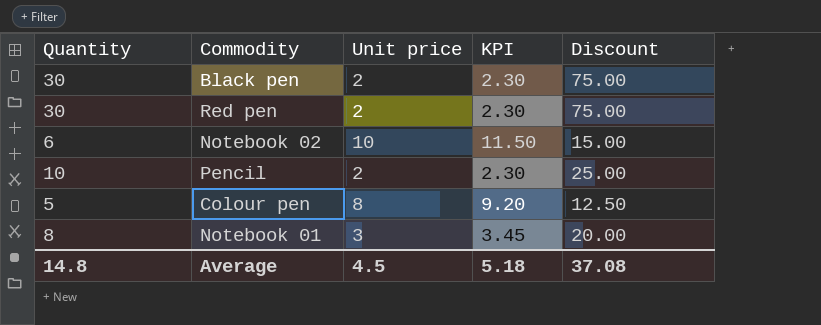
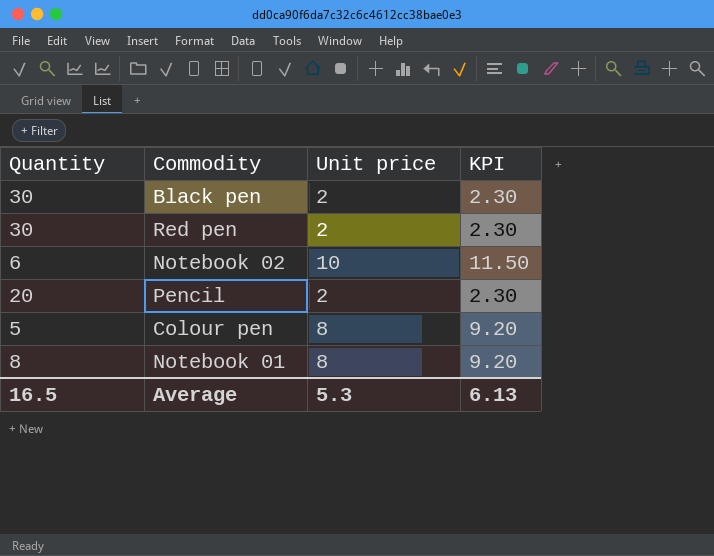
column Discount | formula: [Quantity] * 2.5 -> none
Pencil | Quantity: 10 -> 20
Notebook 01 | Unit price: 3 -> 8
Notebook 01 | KPI: 3.45 -> 9.20
Average | Quantity: 14.8 -> 16.5
Average | Unit price: 4.5 -> 5.3
Average | KPI: 5.18 -> 6.13

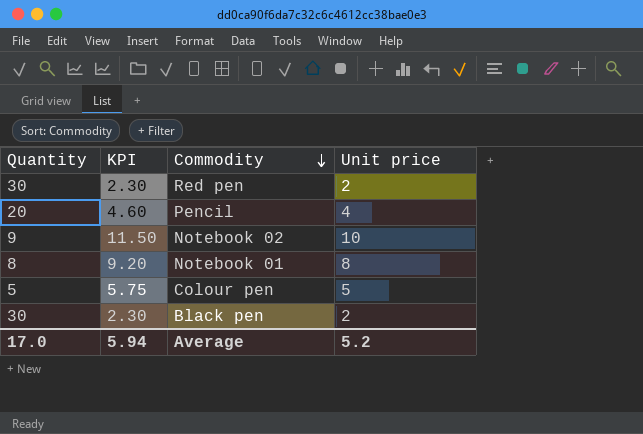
row order: none -> Commodity descending
column KPI | position: 4 -> 2
Pencil | KPI: 2.30 -> 4.60
Pencil | Unit price: 2 -> 4
Notebook 02 | Quantity: 6 -> 9
Colour pen | KPI: 9.20 -> 5.75
Colour pen | Unit price: 8 -> 5
Average | Quantity: 16.5 -> 17.0
Average | KPI: 6.13 -> 5.94
Average | Unit price: 5.3 -> 5.2

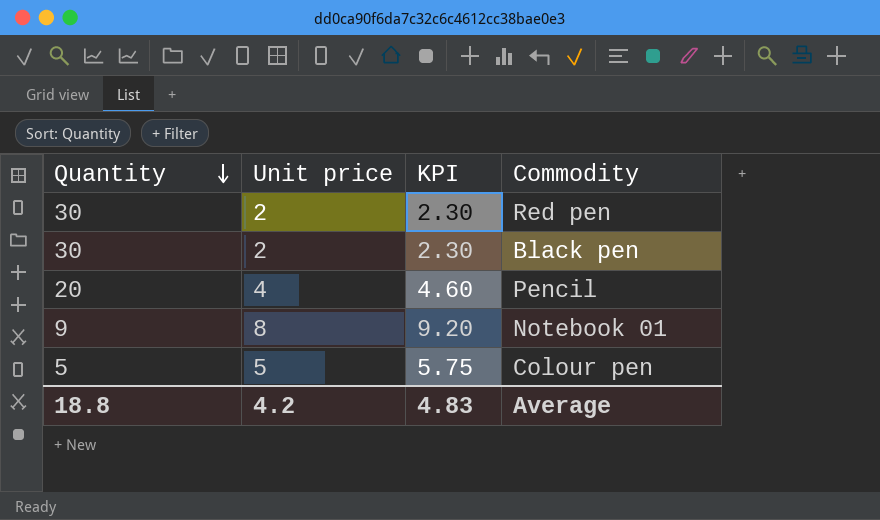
row order: Commodity descending -> Quantity descending
column Unit price | position: 4 -> 2
row Notebook 02: 9 | 11.50 | 10 -> none
Notebook 01 | Quantity: 8 -> 9
Average | Quantity: 17.0 -> 18.8
Average | Unit price: 5.2 -> 4.2
Average | KPI: 5.94 -> 4.83

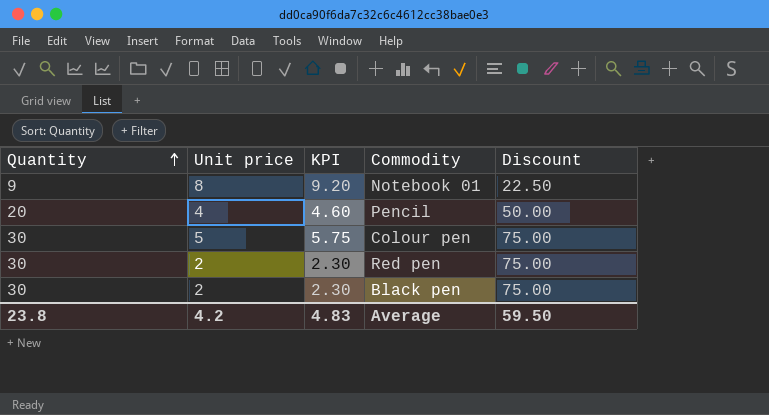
row order: Quantity descending -> Quantity ascending
column Discount | formula: none -> [Quantity] * 2.5
Colour pen | Quantity: 5 -> 30
Average | Quantity: 18.8 -> 23.8

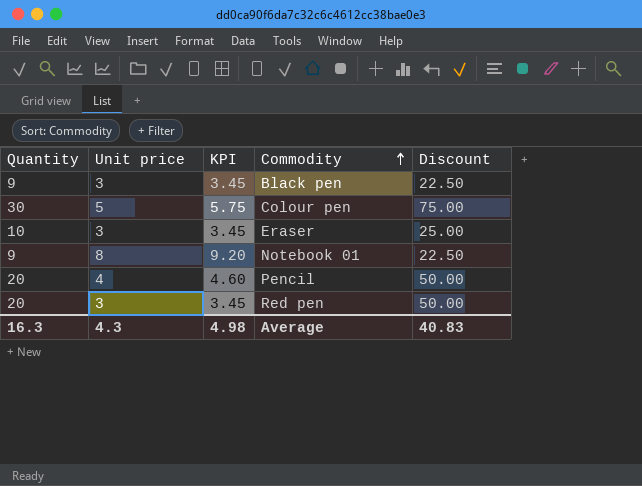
row order: Quantity ascending -> Commodity ascending
Black pen | Quantity: 30 -> 9
Black pen | Unit price: 2 -> 3
Black pen | KPI: 2.30 -> 3.45
Black pen | Discount: 75.00 -> 22.50
row Eraser: none -> 10 | 3 | 3.45 | 25.00
Red pen | Quantity: 30 -> 20
Red pen | Unit price: 2 -> 3
Red pen | KPI: 2.30 -> 3.45
Red pen | Discount: 75.00 -> 50.00
Average | Quantity: 23.8 -> 16.3
Average | Unit price: 4.2 -> 4.3
Average | KPI: 4.83 -> 4.98
Average | Discount: 59.50 -> 40.83

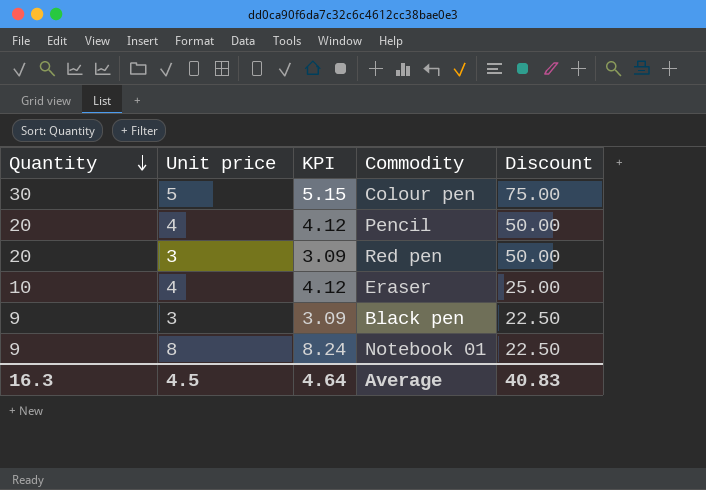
row order: Commodity ascending -> Quantity descending
column KPI | formula: [Unit price] * 1.15 -> [Unit price] * 1.03
Eraser | Unit price: 3 -> 4
Average | Unit price: 4.3 -> 4.5
Average | KPI: 4.98 -> 4.64

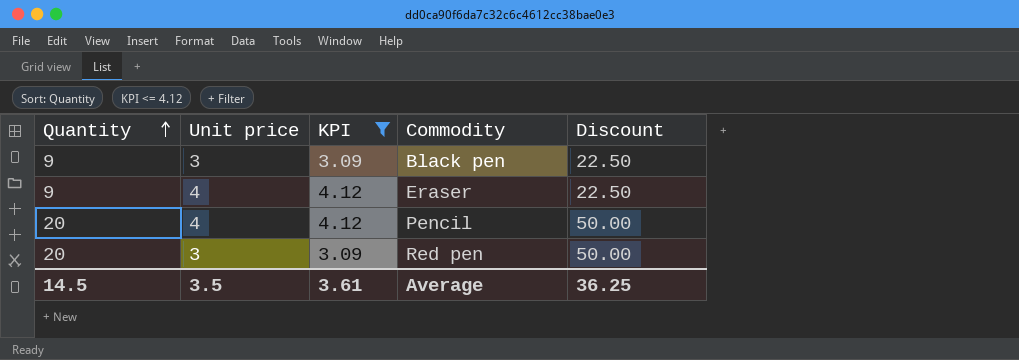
filter: none -> KPI <= 4.12
row order: Quantity descending -> Quantity ascending
Eraser | Quantity: 10 -> 9
Eraser | Discount: 25.00 -> 22.50
Average | Quantity: 16.3 -> 14.5
Average | Unit price: 4.5 -> 3.5
Average | KPI: 4.64 -> 3.61
Average | Discount: 40.83 -> 36.25

